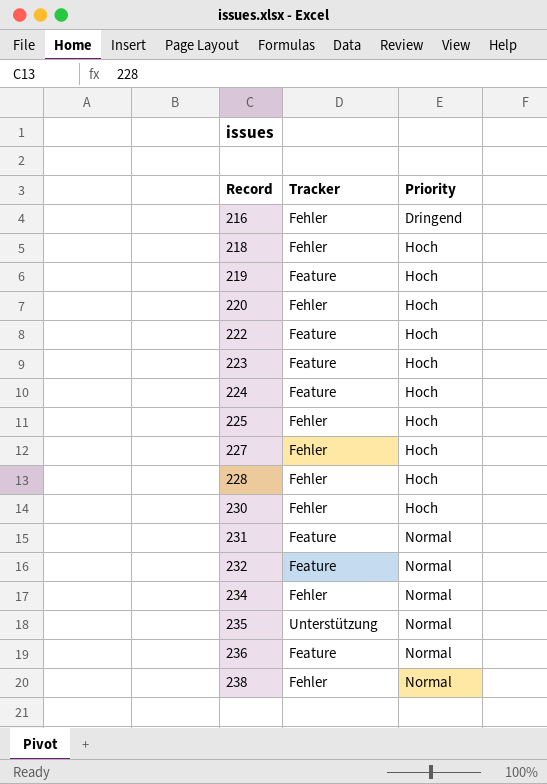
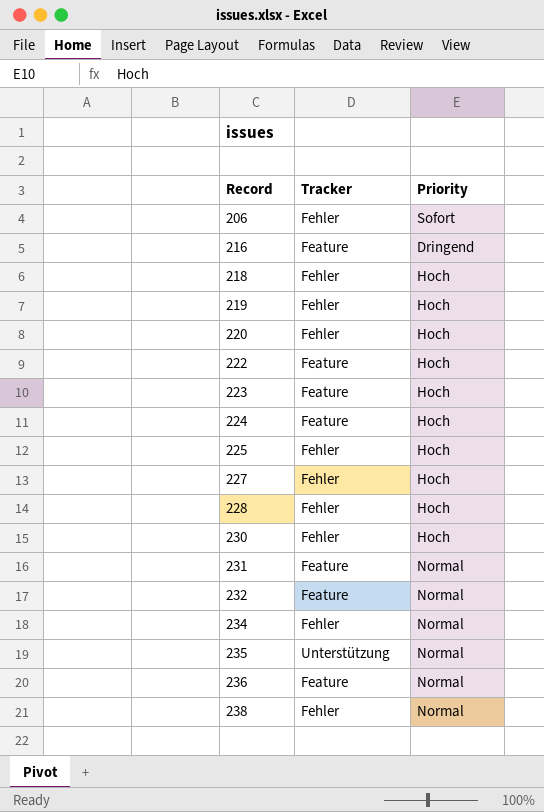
row 206: none -> Fehler | Sofort
216 | Tracker: Fehler -> Feature
219 | Tracker: Feature -> Fehler

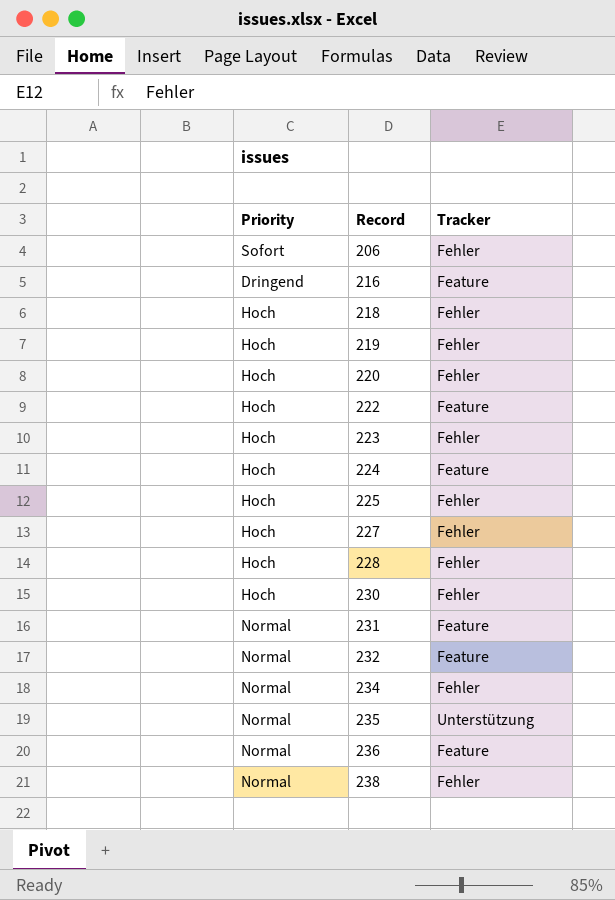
column Priority | position: 3 -> 1
223 | Tracker: Feature -> Fehler

